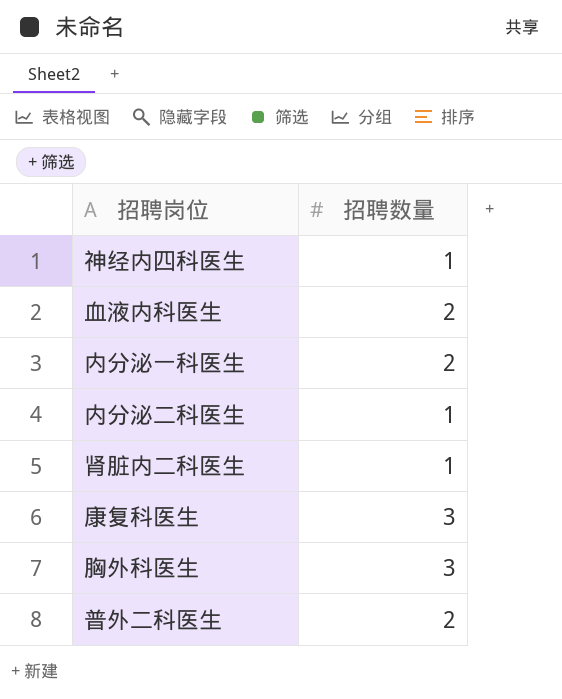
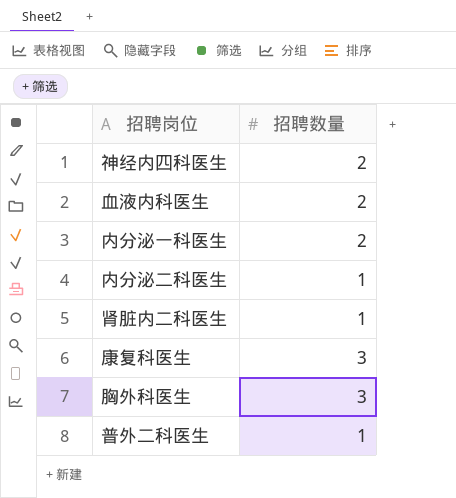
神经内四科医生 | 招聘数量: 1 -> 2
普外二科医生 | 招聘数量: 2 -> 1

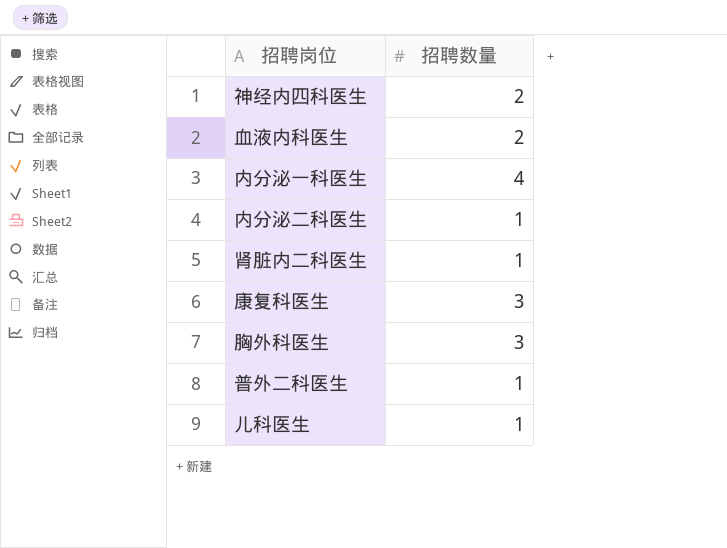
内分泌一科医生 | 招聘数量: 2 -> 4
row 儿科医生: none -> 1

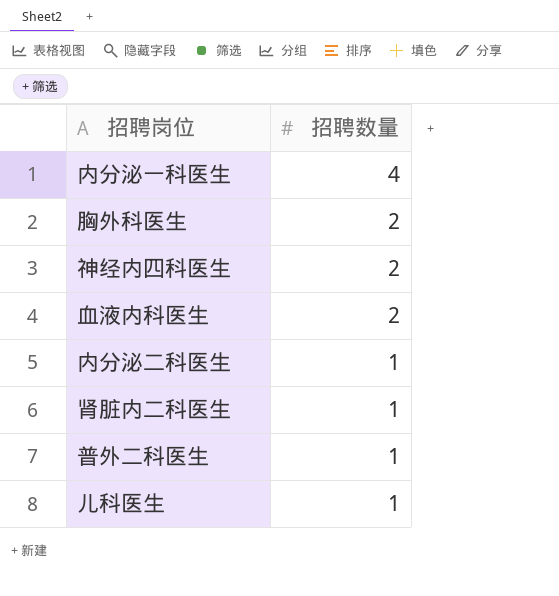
row order: none -> 招聘数量 descending
row 康复科医生: 3 -> none
胸外科医生 | 招聘数量: 3 -> 2

